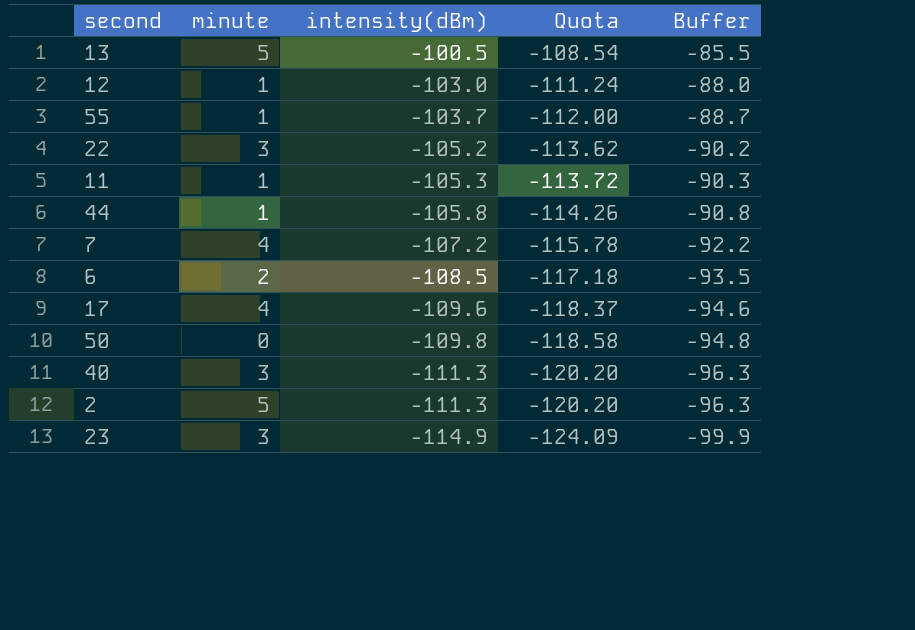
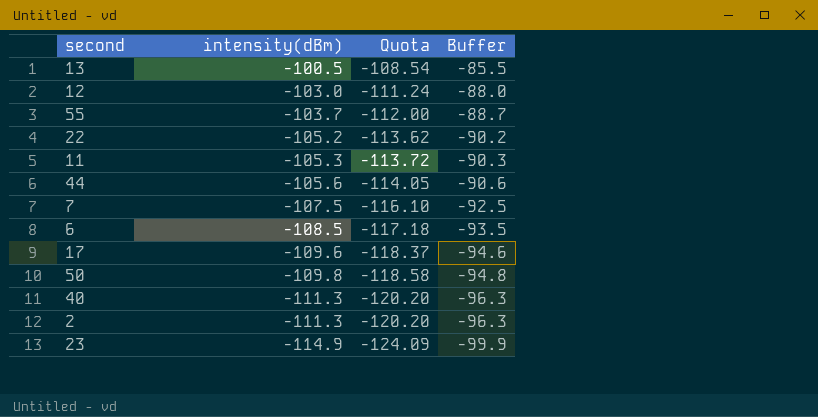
column minute | position: 2 -> none
44 | intensity(dBm): -105.8 -> -105.6
44 | Quota: -114.26 -> -114.05
44 | Buffer: -90.8 -> -90.6
7 | intensity(dBm): -107.2 -> -107.5
7 | Quota: -115.78 -> -116.10
7 | Buffer: -92.2 -> -92.5

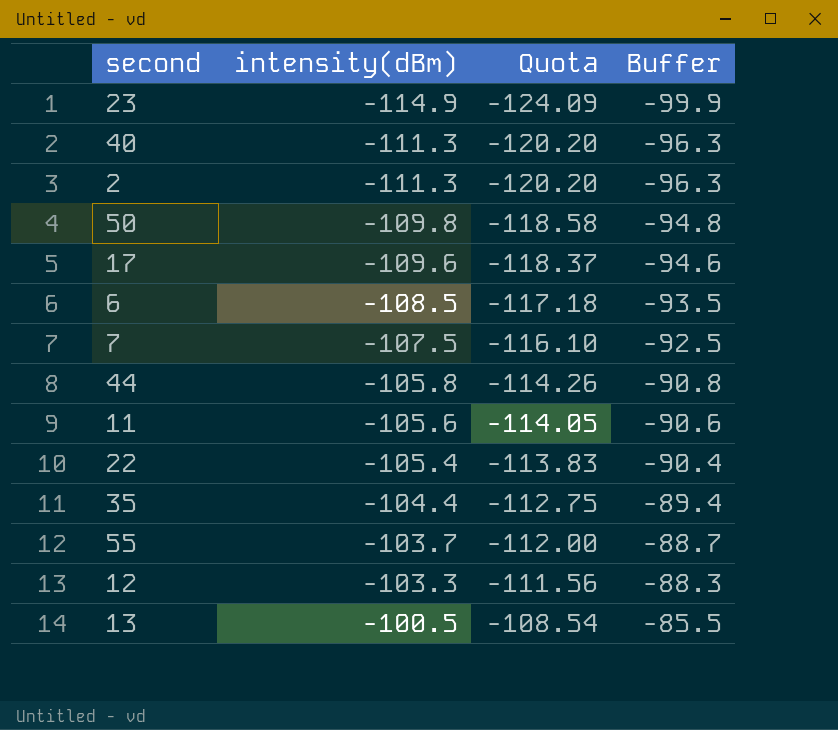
row order: intensity(dBm) descending -> intensity(dBm) ascending
44 | intensity(dBm): -105.6 -> -105.8
44 | Quota: -114.05 -> -114.26
44 | Buffer: -90.6 -> -90.8
11 | intensity(dBm): -105.3 -> -105.6
11 | Quota: -113.72 -> -114.05
11 | Buffer: -90.3 -> -90.6
22 | intensity(dBm): -105.2 -> -105.4
22 | Quota: -113.62 -> -113.83
22 | Buffer: -90.2 -> -90.4
row 35: none -> -104.4 | -112.75 | -89.4
12 | intensity(dBm): -103.0 -> -103.3
12 | Quota: -111.24 -> -111.56
12 | Buffer: -88.0 -> -88.3

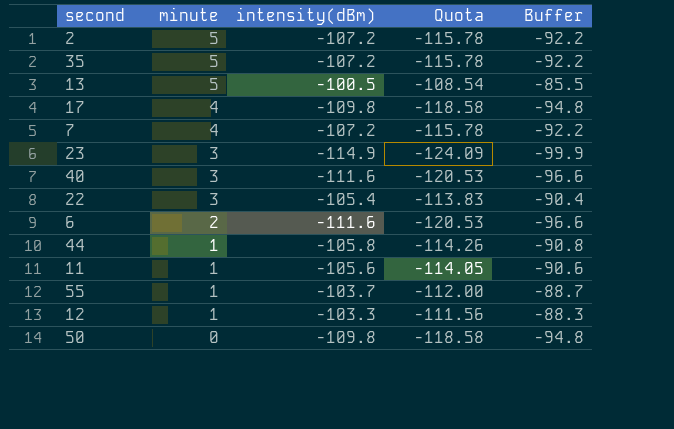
row order: intensity(dBm) ascending -> minute descending
column minute | position: none -> 2
2 | intensity(dBm): -111.3 -> -107.2
2 | Quota: -120.20 -> -115.78
2 | Buffer: -96.3 -> -92.2
35 | intensity(dBm): -104.4 -> -107.2
35 | Quota: -112.75 -> -115.78
35 | Buffer: -89.4 -> -92.2
17 | intensity(dBm): -109.6 -> -109.8
17 | Quota: -118.37 -> -118.58
17 | Buffer: -94.6 -> -94.8
7 | intensity(dBm): -107.5 -> -107.2
7 | Quota: -116.10 -> -115.78
7 | Buffer: -92.5 -> -92.2
40 | intensity(dBm): -111.3 -> -111.6
40 | Quota: -120.20 -> -120.53
40 | Buffer: -96.3 -> -96.6
6 | intensity(dBm): -108.5 -> -111.6
6 | Quota: -117.18 -> -120.53
6 | Buffer: -93.5 -> -96.6

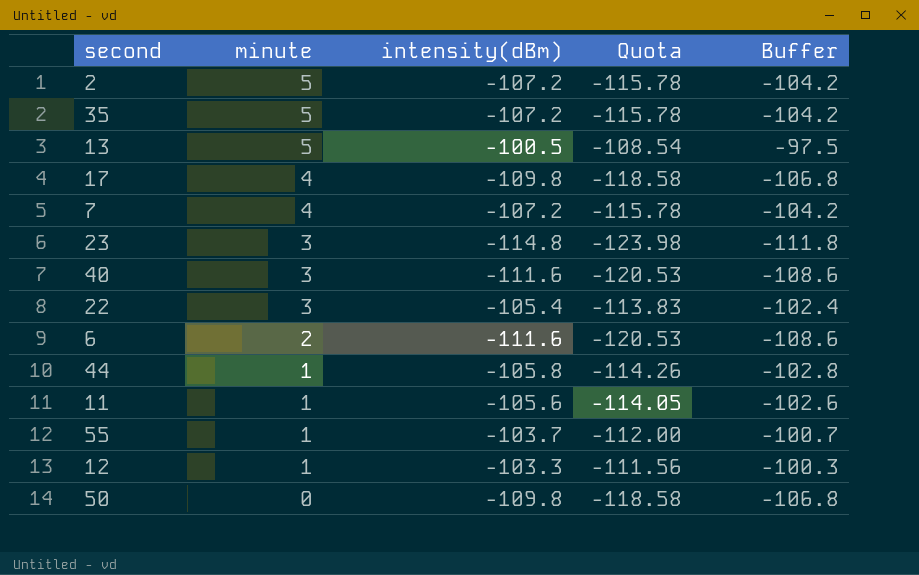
column Buffer | formula: [intensity(dBm)] + 15 -> [intensity(dBm)] + 3
23 | intensity(dBm): -114.9 -> -114.8
23 | Quota: -124.09 -> -123.98

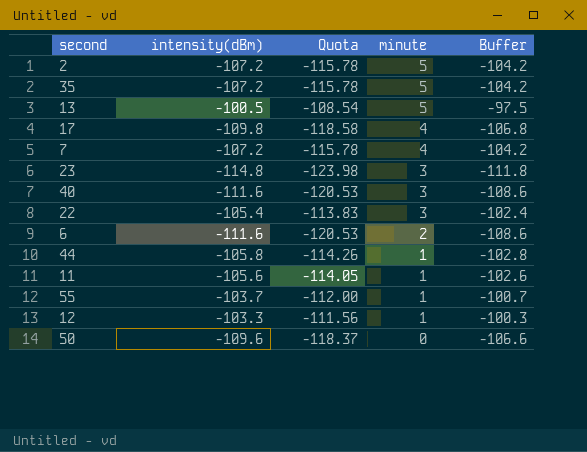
column minute | position: 2 -> 4
50 | intensity(dBm): -109.8 -> -109.6
50 | Quota: -118.58 -> -118.37
50 | Buffer: -106.8 -> -106.6

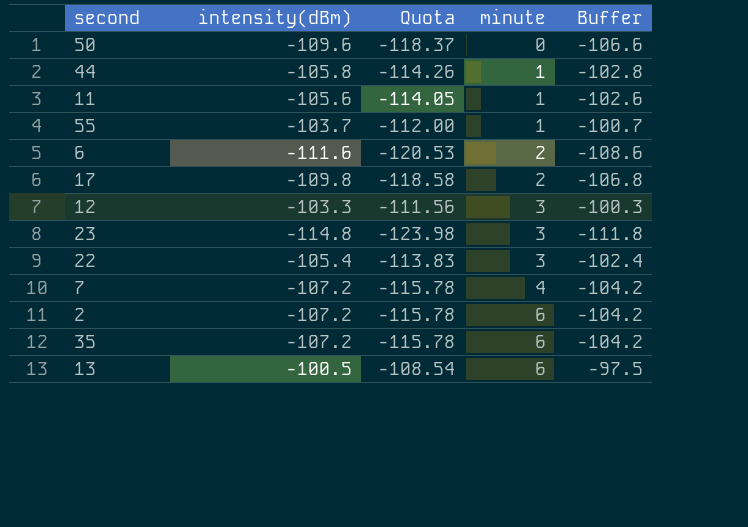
row order: minute descending -> minute ascending
row 40: -111.6 | -120.53 | 3 | -108.6 -> none
17 | minute: 4 -> 2
12 | minute: 1 -> 3
2 | minute: 5 -> 6
35 | minute: 5 -> 6
13 | minute: 5 -> 6

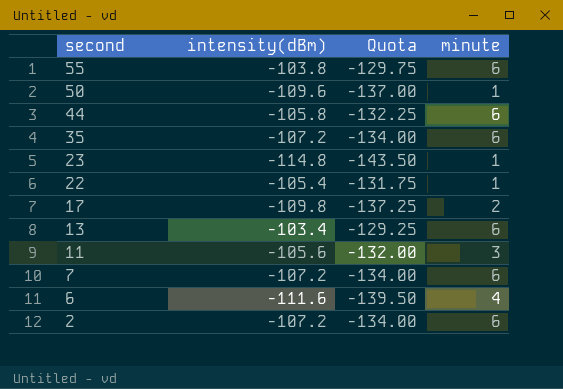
row order: minute ascending -> second descending
column Buffer | formula: [intensity(dBm)] + 3 -> none
column Quota | formula: [intensity(dBm)] * 1.08 -> [intensity(dBm)] * 1.25
row 12: -103.3 | -111.56 | 3 | -100.3 -> none
55 | intensity(dBm): -103.7 -> -103.8
55 | minute: 1 -> 6
50 | minute: 0 -> 1
44 | minute: 1 -> 6
23 | minute: 3 -> 1
22 | minute: 3 -> 1
13 | intensity(dBm): -100.5 -> -103.4
11 | minute: 1 -> 3
7 | minute: 4 -> 6
6 | minute: 2 -> 4

